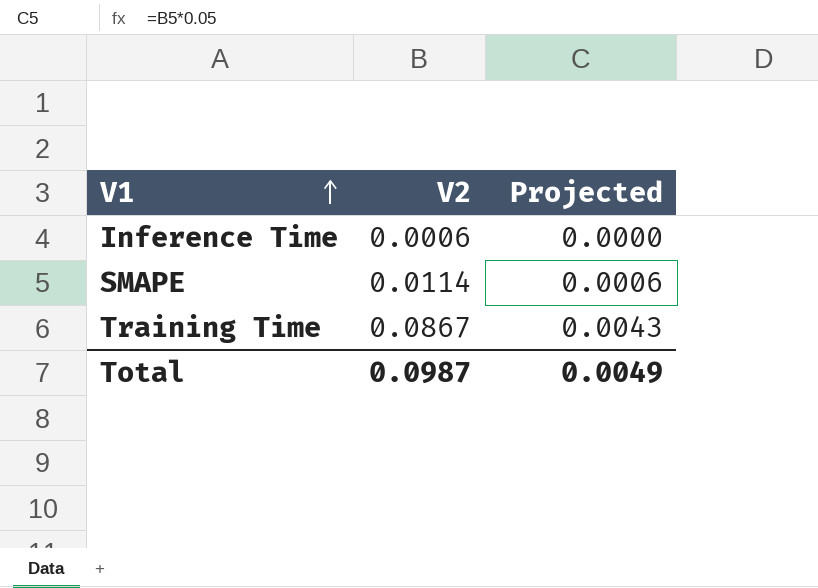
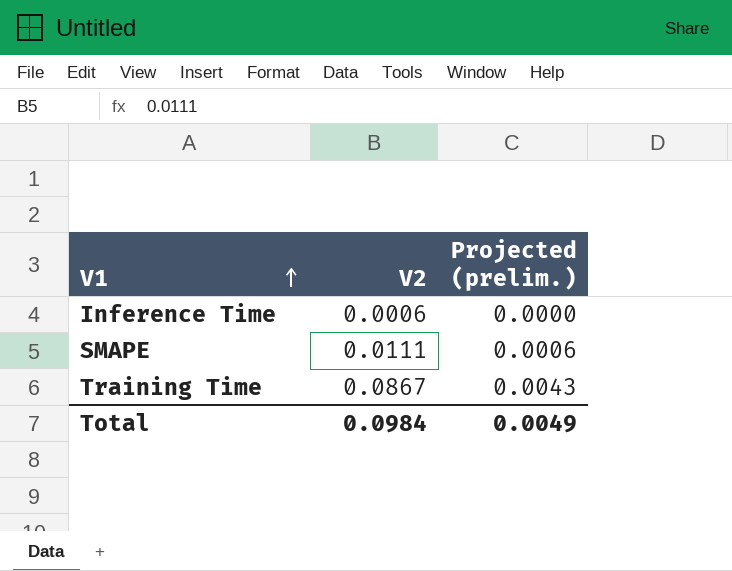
column name: Projected -> Projected (prelim.)
SMAPE | V2: 0.0114 -> 0.0111
Total | V2: 0.0987 -> 0.0984

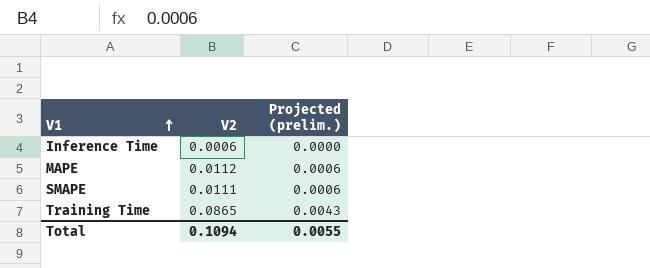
row MAPE: none -> 0.0112 | 0.0006
Training Time | V2: 0.0867 -> 0.0865
Total | V2: 0.0984 -> 0.1094
Total | Projected (prelim.): 0.0049 -> 0.0055

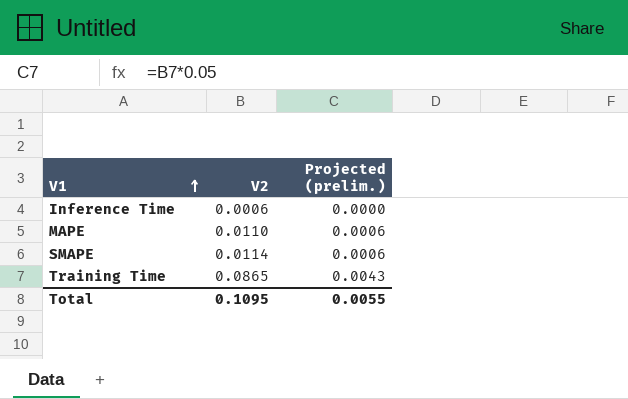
MAPE | V2: 0.0112 -> 0.0110
SMAPE | V2: 0.0111 -> 0.0114
Total | V2: 0.1094 -> 0.1095

